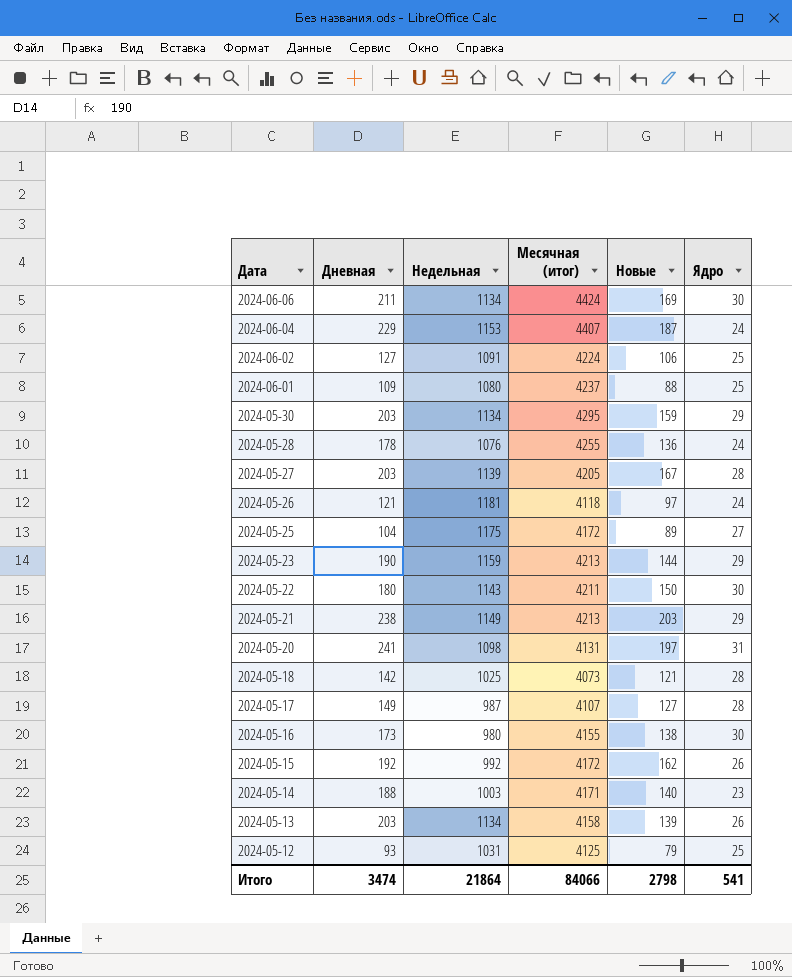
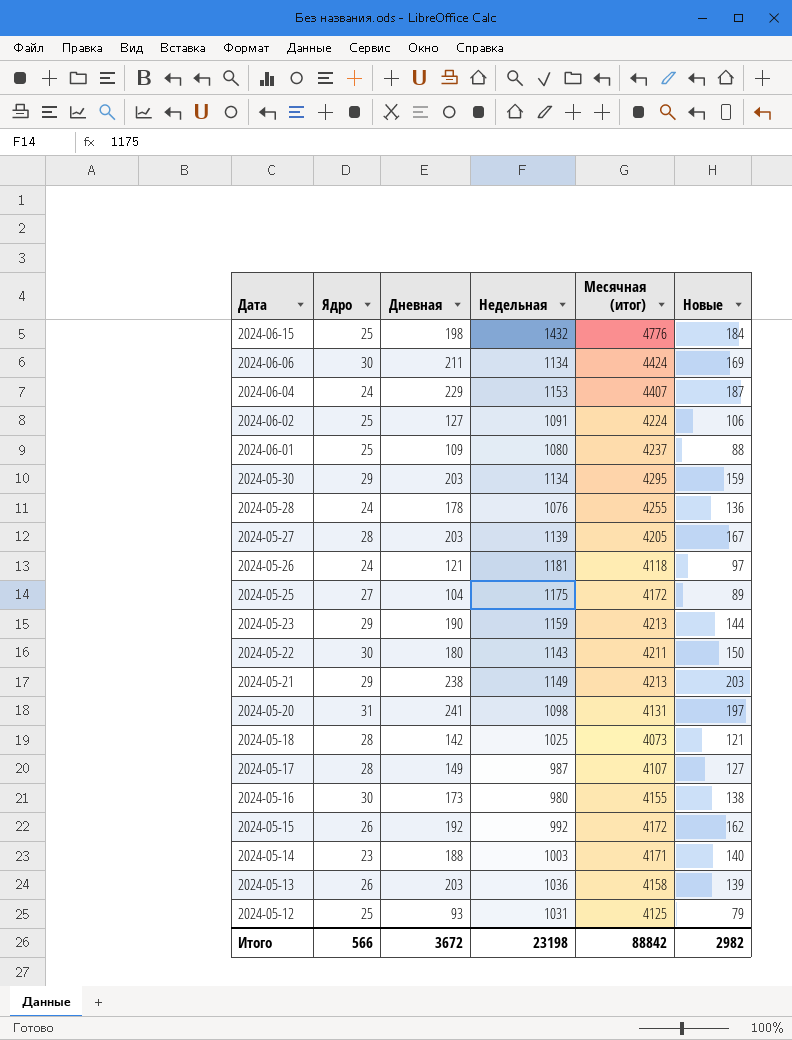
column Ядро | position: 6 -> 2
row 2024-06-15: none -> 25 | 198 | 1432 | 4776 | 184
2024-05-13 | Недельная: 1134 -> 1036
Итого | Ядро: 541 -> 566
Итого | Дневная: 3474 -> 3672
Итого | Недельная: 21864 -> 23198
Итого | Месячная (итог): 84066 -> 88842
Итого | Новые: 2798 -> 2982

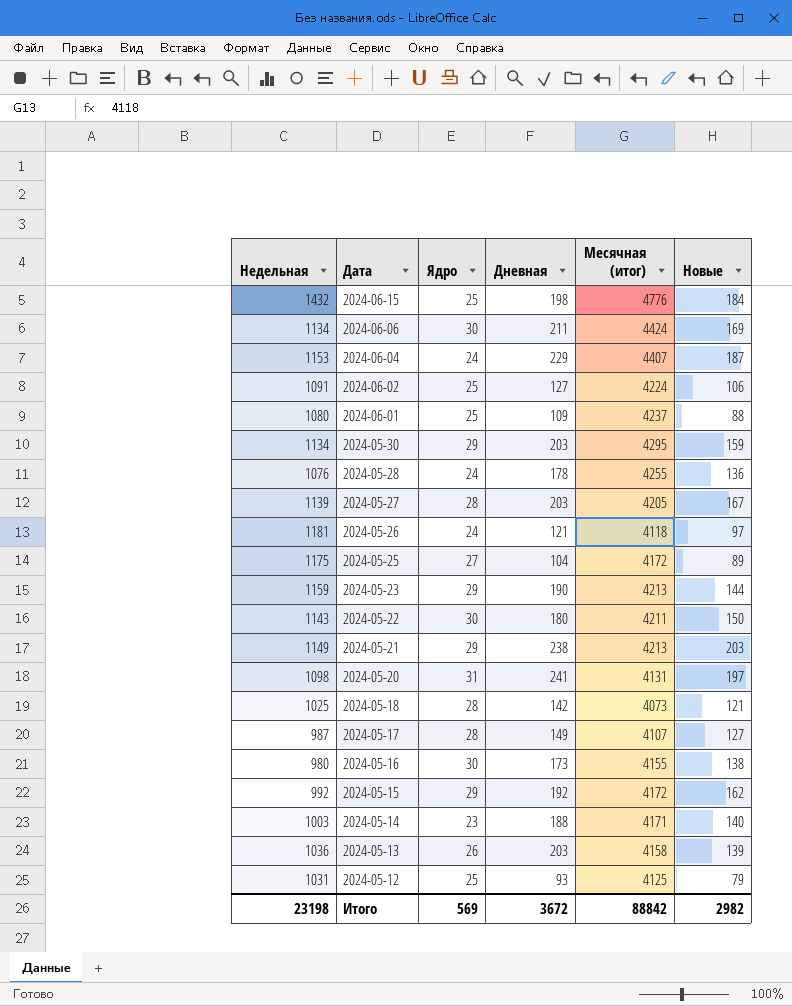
column Недельная | position: 4 -> 1
2024-05-15 | Ядро: 26 -> 29
Итого | Ядро: 566 -> 569

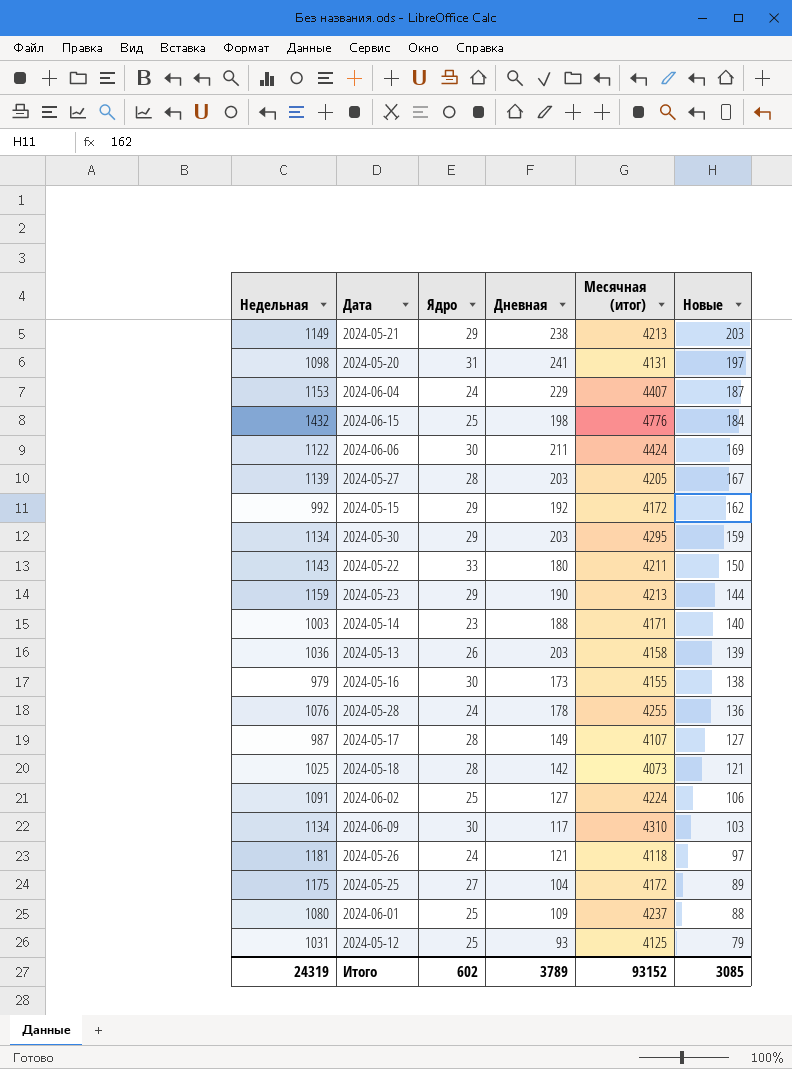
row order: Дата descending -> Новые descending
2024-06-06 | Недельная: 1134 -> 1122
2024-05-22 | Ядро: 30 -> 33
2024-05-16 | Недельная: 980 -> 979
row 2024-06-09: none -> 1134 | 30 | 117 | 4310 | 103
Итого | Недельная: 23198 -> 24319
Итого | Ядро: 569 -> 602
Итого | Дневная: 3672 -> 3789
Итого | Месячная (итог): 88842 -> 93152
Итого | Новые: 2982 -> 3085

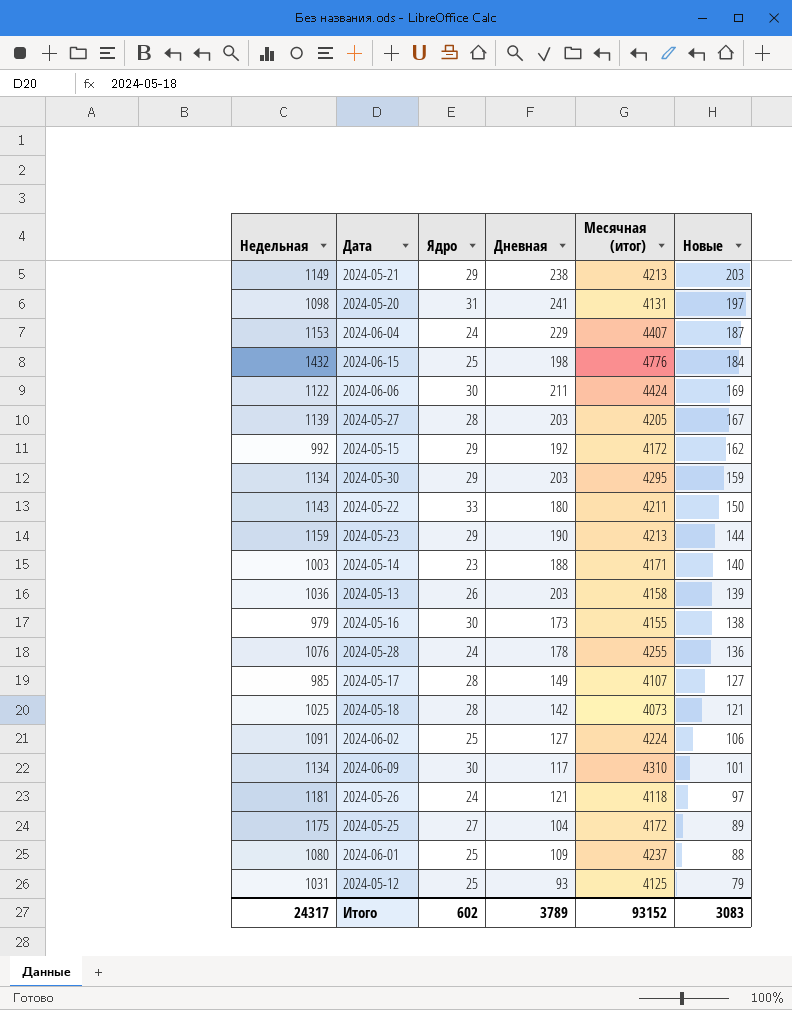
2024-05-17 | Недельная: 987 -> 985
2024-06-09 | Новые: 103 -> 101
Итого | Недельная: 24319 -> 24317
Итого | Новые: 3085 -> 3083

